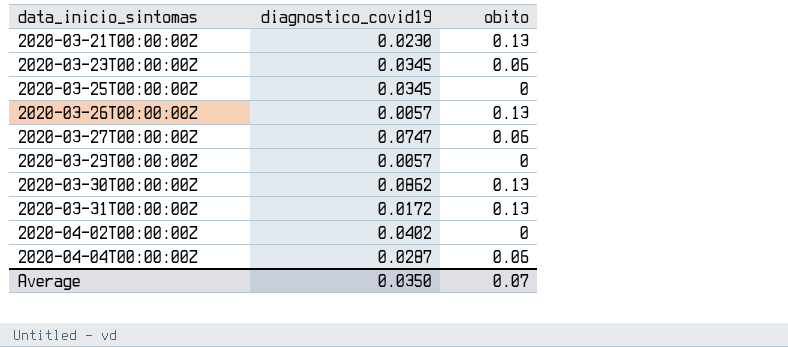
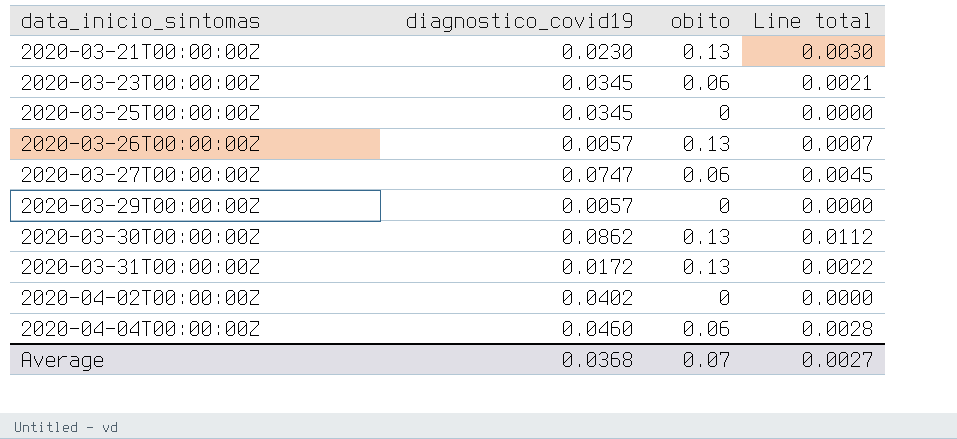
column Line total | formula: none -> [diagnostico_covid19] * [obito]
2020-04-04T00:00:00Z | diagnostico_covid19: 0.0287 -> 0.0460
Average | diagnostico_covid19: 0.0350 -> 0.0368

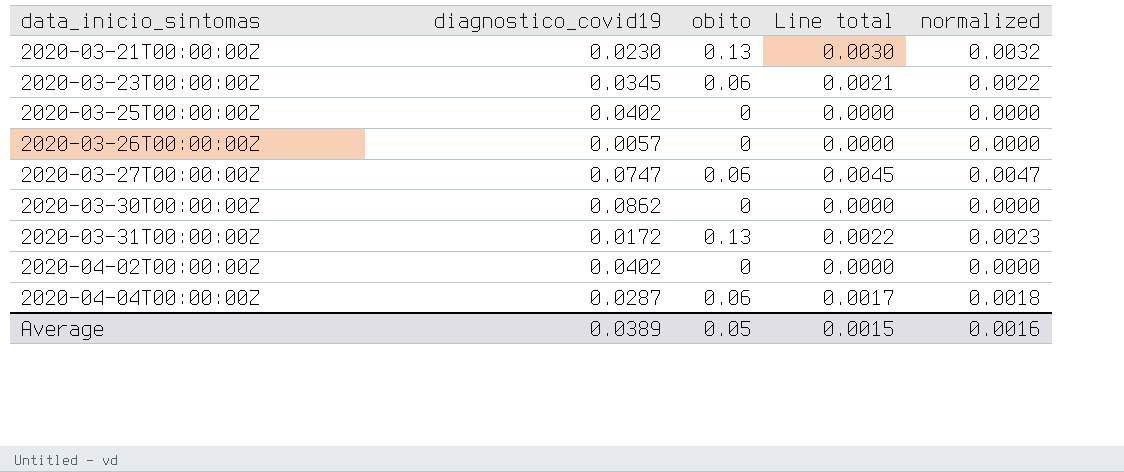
column normalized | formula: none -> [Line total] * 1.05
row 2020-03-29T00:00:00Z: 0.0057 | 0 | 0.0000 -> none
2020-03-25T00:00:00Z | diagnostico_covid19: 0.0345 -> 0.0402
2020-03-26T00:00:00Z | obito: 0.13 -> 0
2020-03-26T00:00:00Z | Line total: 0.0007 -> 0.0000
2020-03-30T00:00:00Z | obito: 0.13 -> 0
2020-03-30T00:00:00Z | Line total: 0.0112 -> 0.0000
2020-04-04T00:00:00Z | diagnostico_covid19: 0.0460 -> 0.0287
2020-04-04T00:00:00Z | Line total: 0.0028 -> 0.0017
Average | diagnostico_covid19: 0.0368 -> 0.0389
Average | obito: 0.07 -> 0.05
Average | Line total: 0.0027 -> 0.0015

